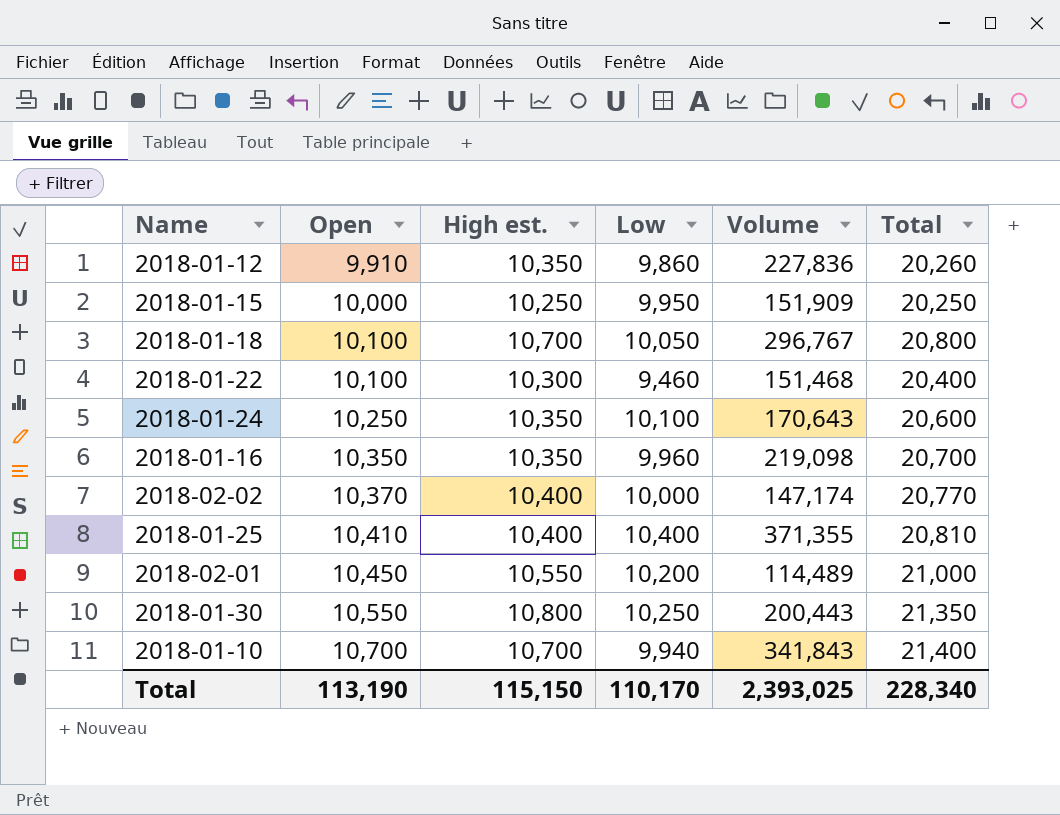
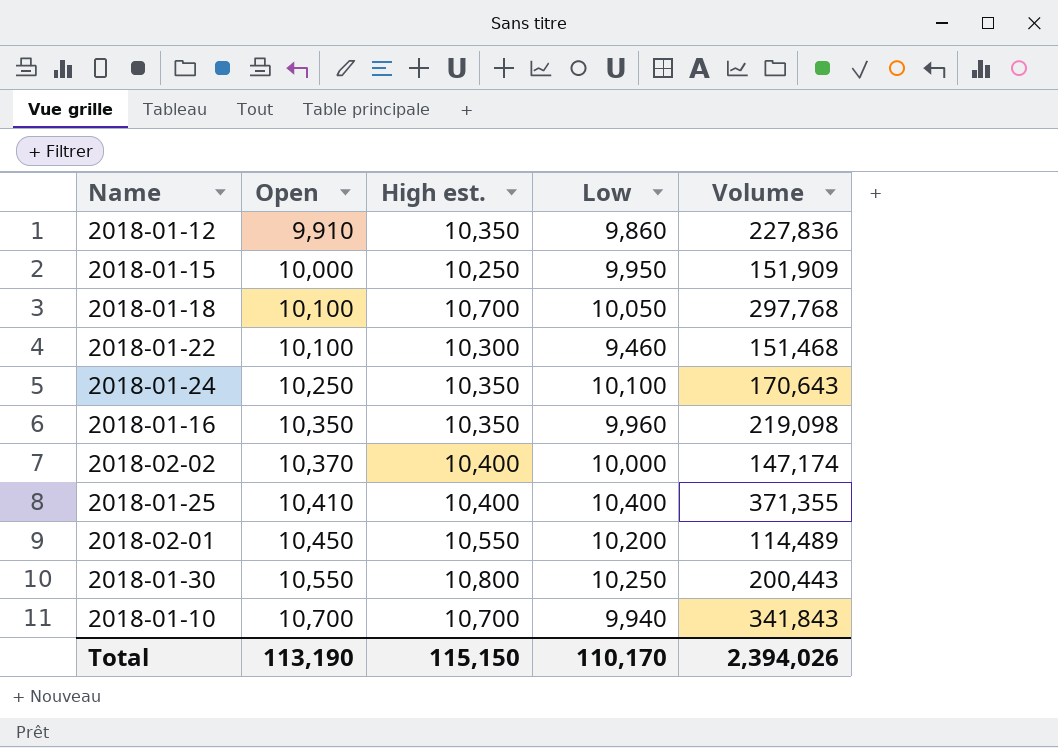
column Total | formula: [Open] + [High est.] -> none
2018-01-18 | Volume: 296,767 -> 297,768
Total | Volume: 2,393,025 -> 2,394,026

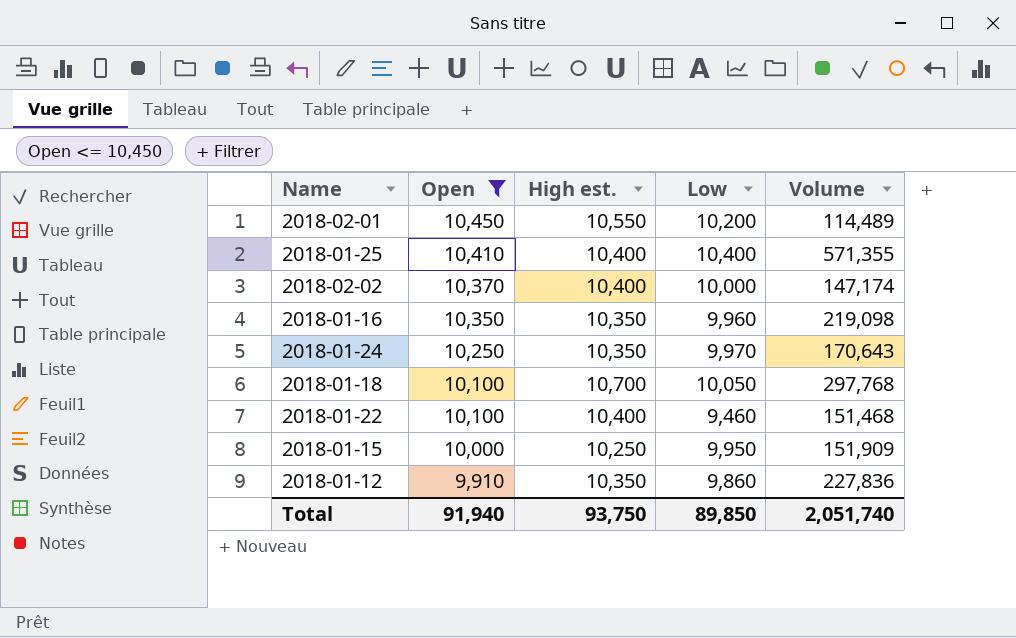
filter: none -> Open <= 10,450
row order: Open ascending -> Open descending
2018-01-25 | Volume: 371,355 -> 571,355
2018-01-24 | Low: 10,100 -> 9,970
2018-01-22 | High est.: 10,300 -> 10,400
Total | Open: 113,190 -> 91,940
Total | High est.: 115,150 -> 93,750
Total | Low: 110,170 -> 89,850
Total | Volume: 2,394,026 -> 2,051,740

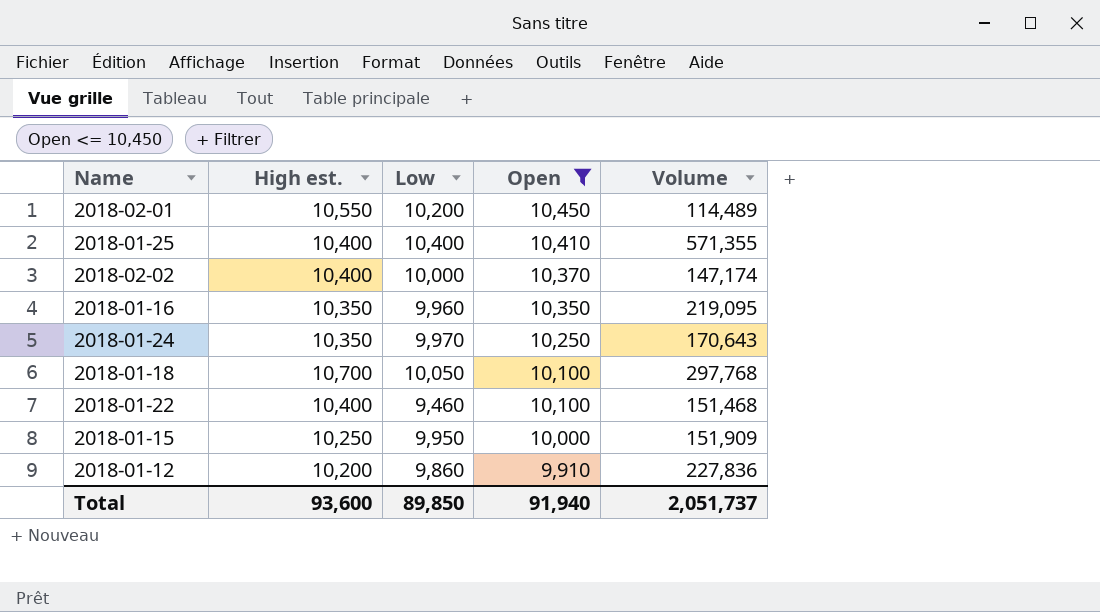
column Open | position: 2 -> 4
2018-01-16 | Volume: 219,098 -> 219,095
2018-01-12 | High est.: 10,350 -> 10,200
Total | High est.: 93,750 -> 93,600
Total | Volume: 2,051,740 -> 2,051,737

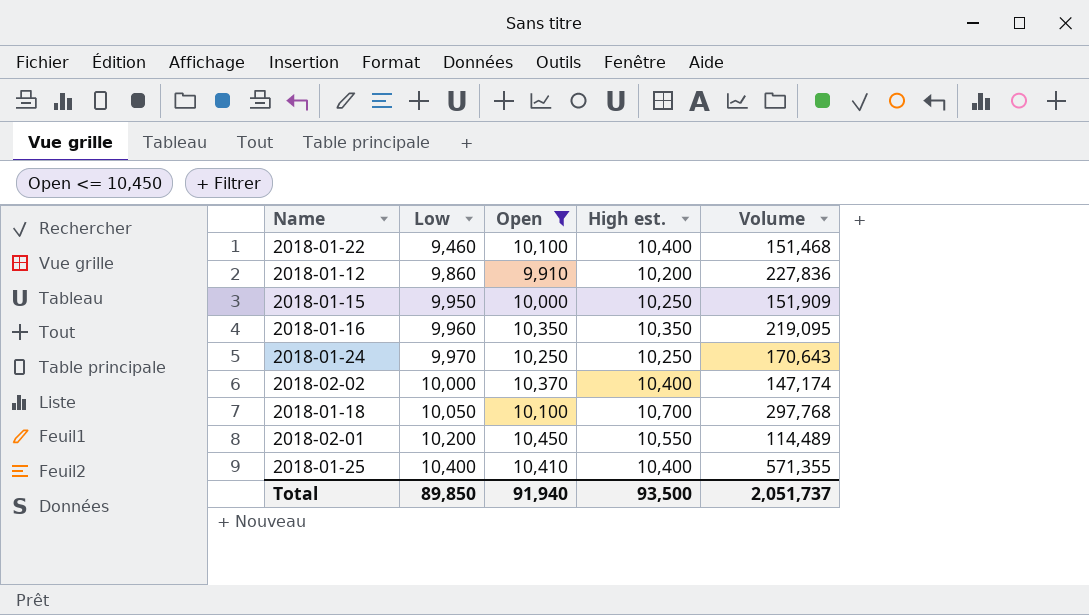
row order: Open descending -> Low ascending
column High est. | position: 2 -> 4
2018-01-24 | High est.: 10,350 -> 10,250
Total | High est.: 93,600 -> 93,500

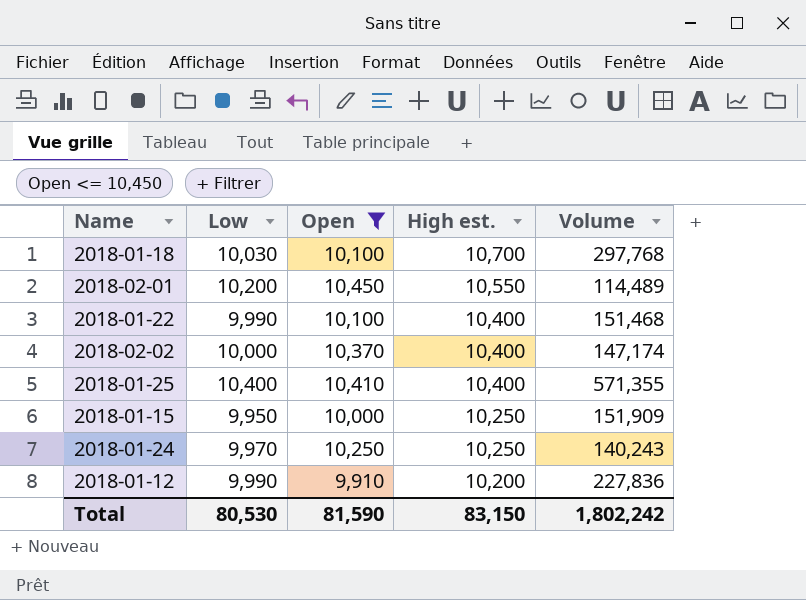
row order: Low ascending -> High est. descending
row 2018-01-16: 9,960 | 10,350 | 10,350 | 219,095 -> none
2018-01-18 | Low: 10,050 -> 10,030
2018-01-22 | Low: 9,460 -> 9,990
2018-01-24 | Volume: 170,643 -> 140,243
2018-01-12 | Low: 9,860 -> 9,990
Total | Low: 89,850 -> 80,530
Total | Open: 91,940 -> 81,590
Total | High est.: 93,500 -> 83,150
Total | Volume: 2,051,737 -> 1,802,242

